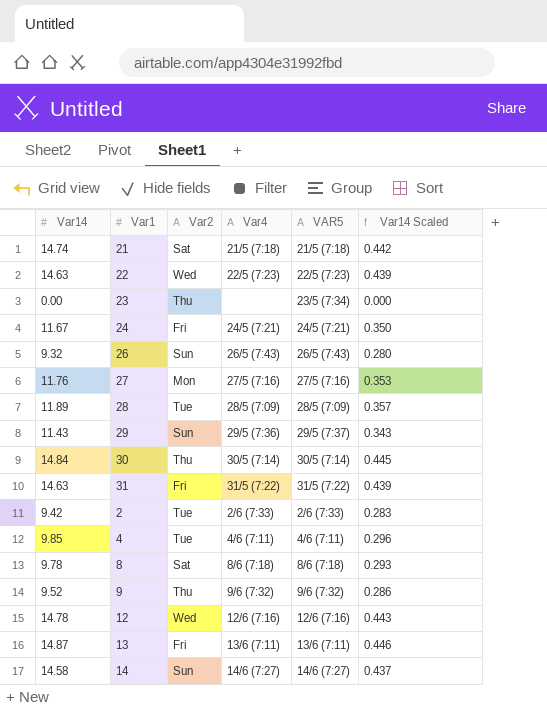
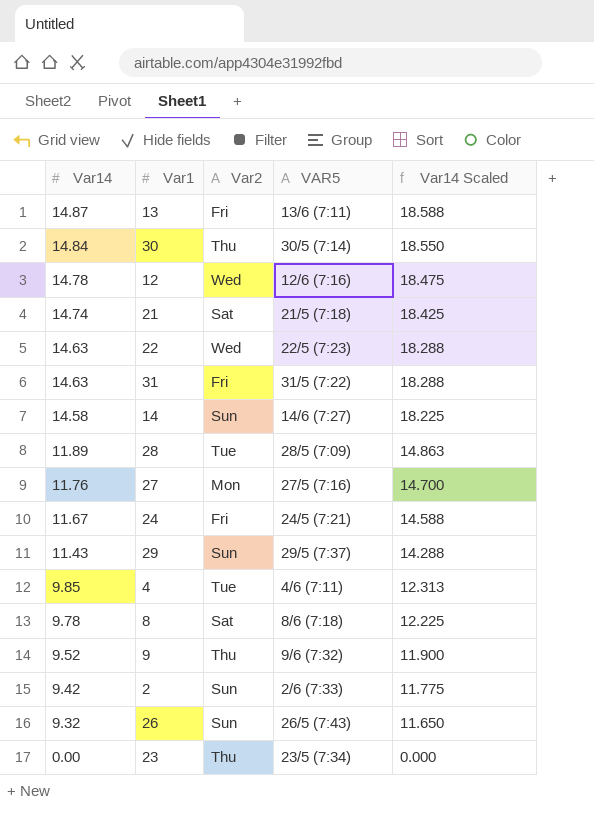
row order: none -> Var14 descending
column Var4 | position: 4 -> none
column Var14 Scaled | formula: [Var14] * 0.03 -> [Var14] * 1.25
2 | Var2: Tue -> Sun

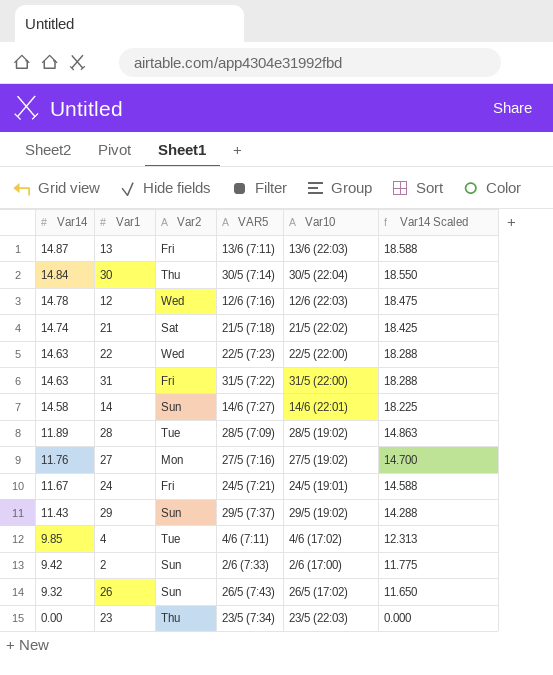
column Var10 | position: none -> 5
row 8: 9.78 | Sat | 8/6 (7:18) | 12.225 -> none
row 9: 9.52 | Thu | 9/6 (7:32) | 11.900 -> none

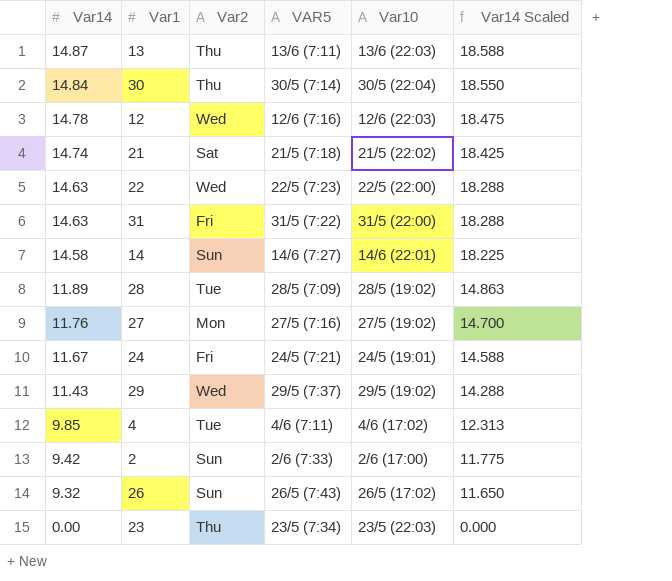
13 | Var2: Fri -> Thu
29 | Var2: Sun -> Wed

